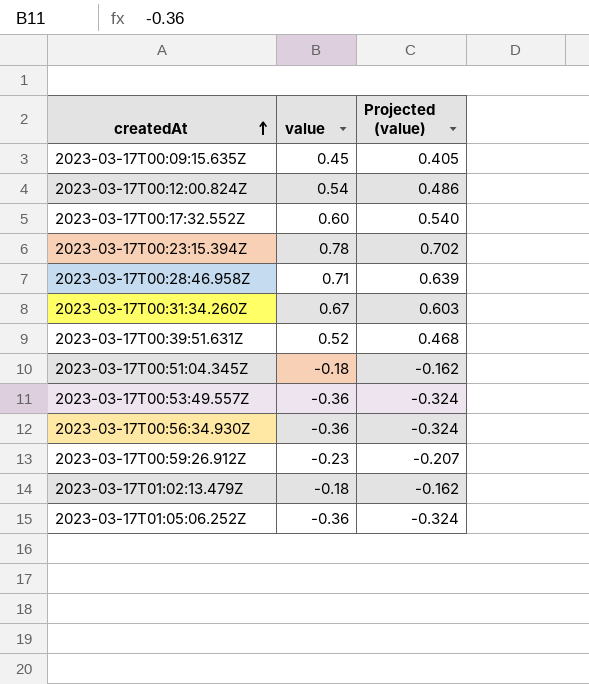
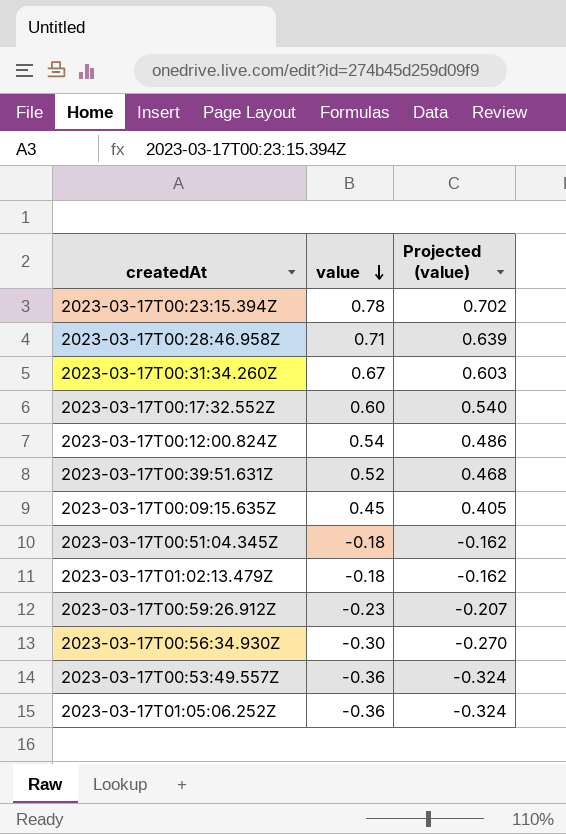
row order: createdAt ascending -> value descending
2023-03-17T00:56:34.930Z | value: -0.36 -> -0.30
2023-03-17T00:56:34.930Z | Projected (value): -0.324 -> -0.270

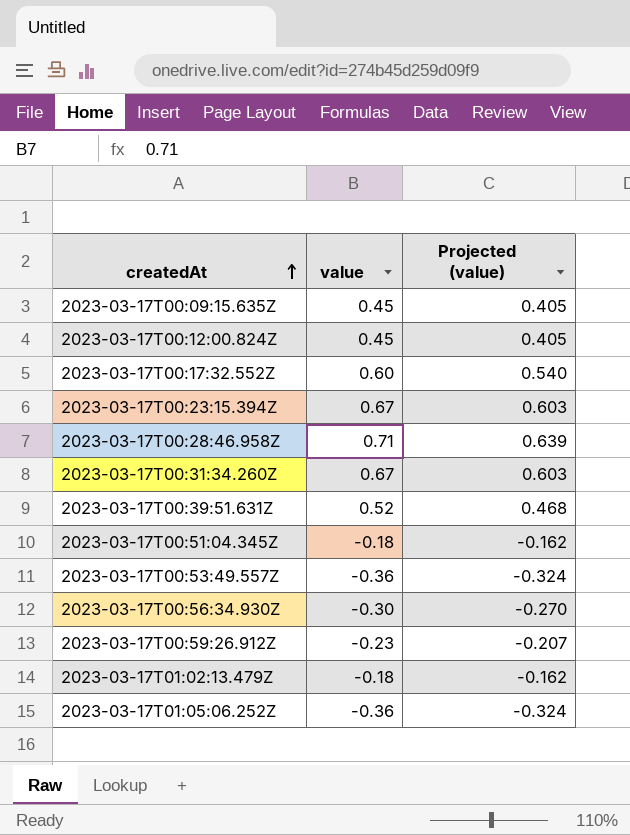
row order: value descending -> createdAt ascending
2023-03-17T00:12:00.824Z | value: 0.54 -> 0.45
2023-03-17T00:12:00.824Z | Projected (value): 0.486 -> 0.405
2023-03-17T00:23:15.394Z | value: 0.78 -> 0.67
2023-03-17T00:23:15.394Z | Projected (value): 0.702 -> 0.603

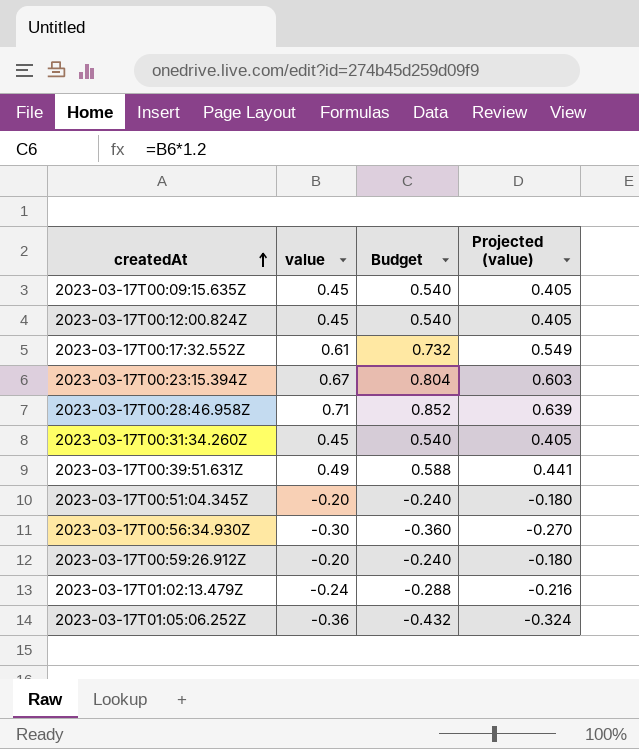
column Budget | formula: none -> [value] * 1.2
row 2023-03-17T00:53:49.557Z: -0.36 | -0.324 -> none
2023-03-17T00:17:32.552Z | value: 0.60 -> 0.61
2023-03-17T00:17:32.552Z | Projected (value): 0.540 -> 0.549
2023-03-17T00:31:34.260Z | value: 0.67 -> 0.45
2023-03-17T00:31:34.260Z | Projected (value): 0.603 -> 0.405
2023-03-17T00:39:51.631Z | value: 0.52 -> 0.49
2023-03-17T00:39:51.631Z | Projected (value): 0.468 -> 0.441
2023-03-17T00:51:04.345Z | value: -0.18 -> -0.20
2023-03-17T00:51:04.345Z | Projected (value): -0.162 -> -0.180
2023-03-17T00:59:26.912Z | value: -0.23 -> -0.20
2023-03-17T00:59:26.912Z | Projected (value): -0.207 -> -0.180
2023-03-17T01:02:13.479Z | value: -0.18 -> -0.24
2023-03-17T01:02:13.479Z | Projected (value): -0.162 -> -0.216

